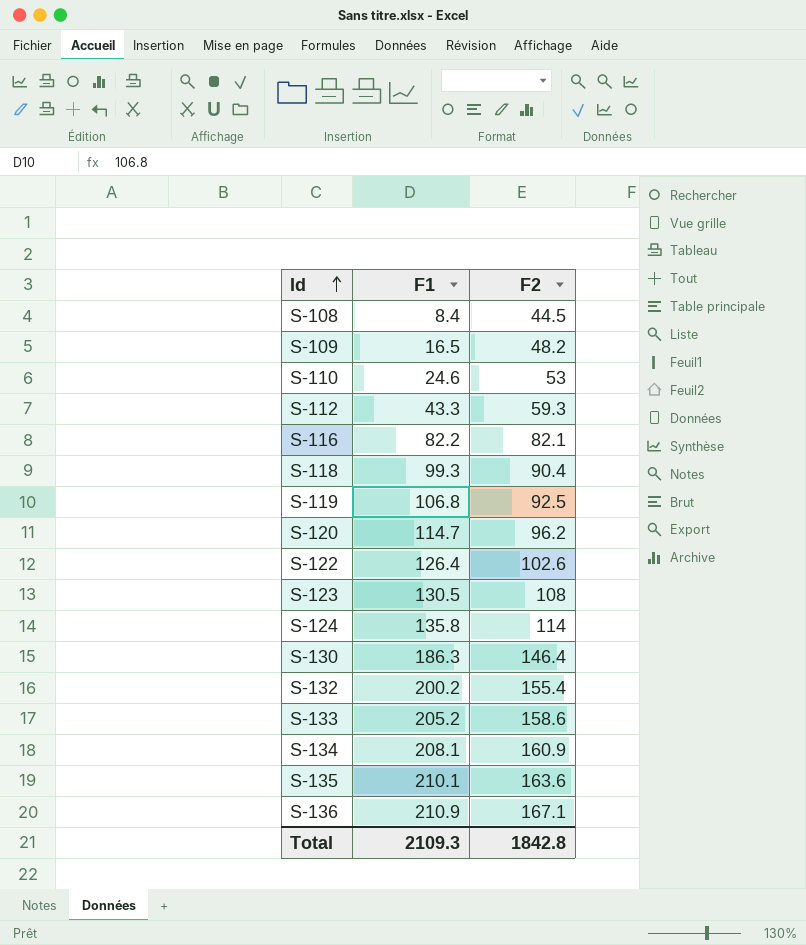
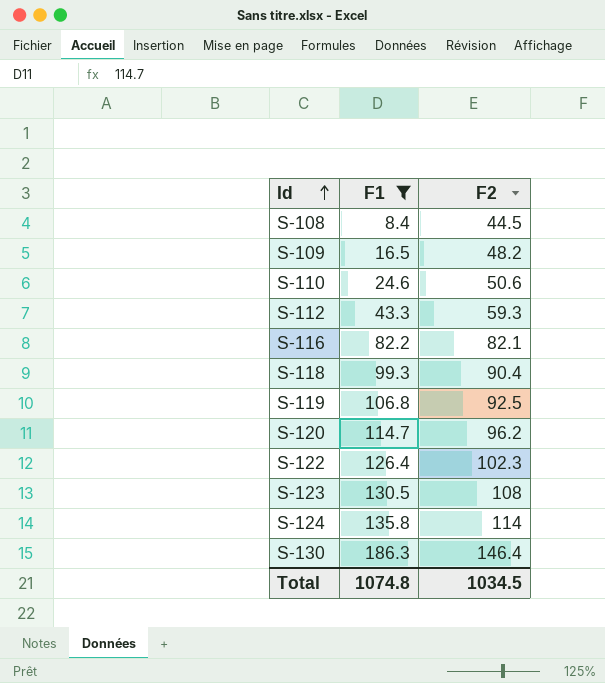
filter: none -> F1 <= 186.3
S-110 | F2: 53 -> 50.6
S-122 | F2: 102.6 -> 102.3
Total | F1: 2109.3 -> 1074.8
Total | F2: 1842.8 -> 1034.5

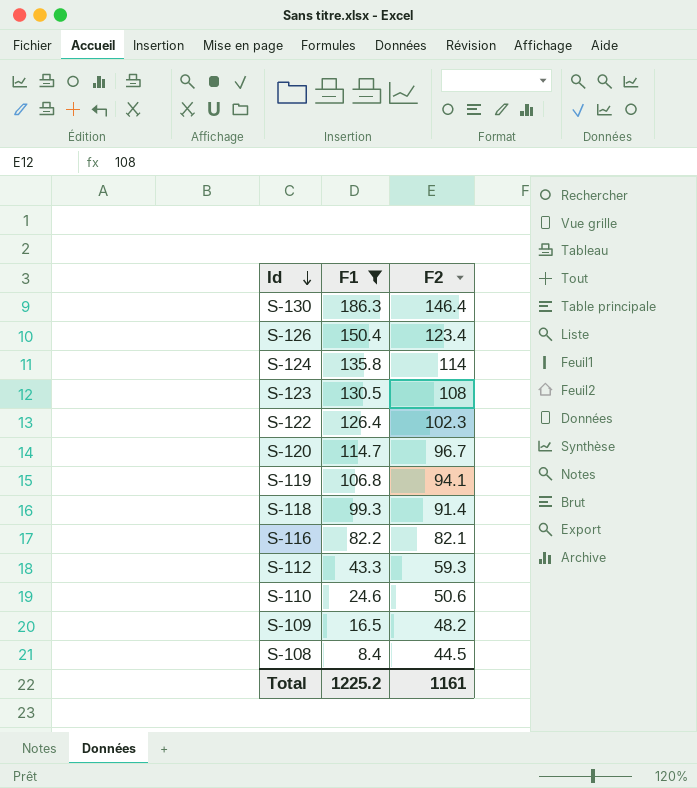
row order: Id ascending -> Id descending
row S-126: none -> 150.4 | 123.4
S-120 | F2: 96.2 -> 96.7
S-119 | F2: 92.5 -> 94.1
S-118 | F2: 90.4 -> 91.4
Total | F1: 1074.8 -> 1225.2
Total | F2: 1034.5 -> 1161

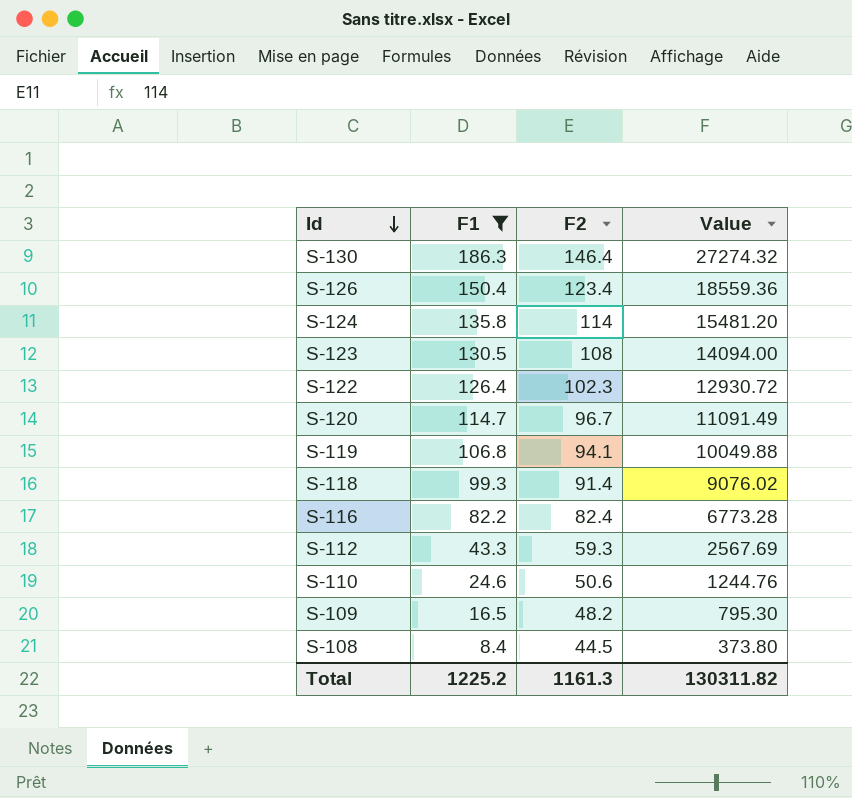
column Value | formula: none -> [F1] * [F2]
S-116 | F2: 82.1 -> 82.4
Total | F2: 1161 -> 1161.3

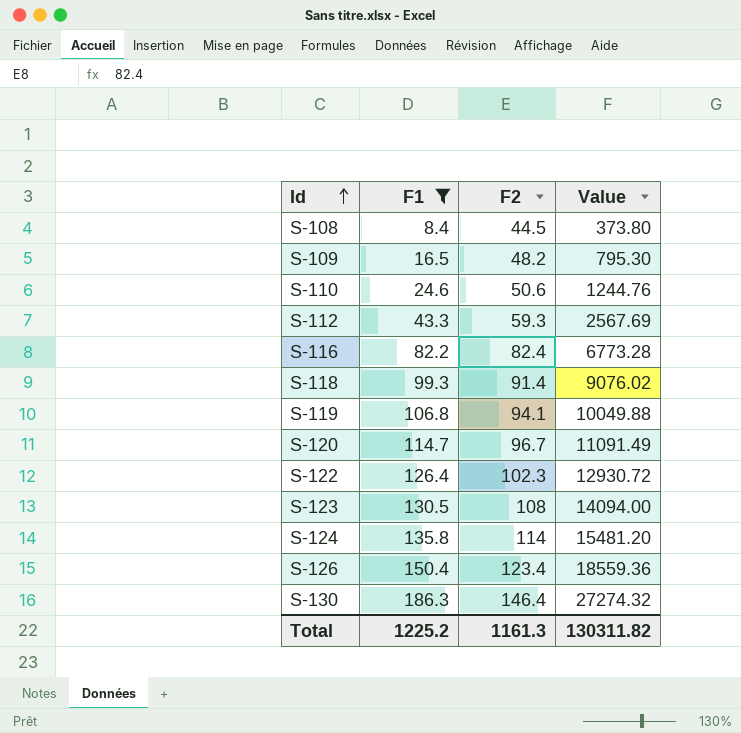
row order: Id descending -> Id ascending

